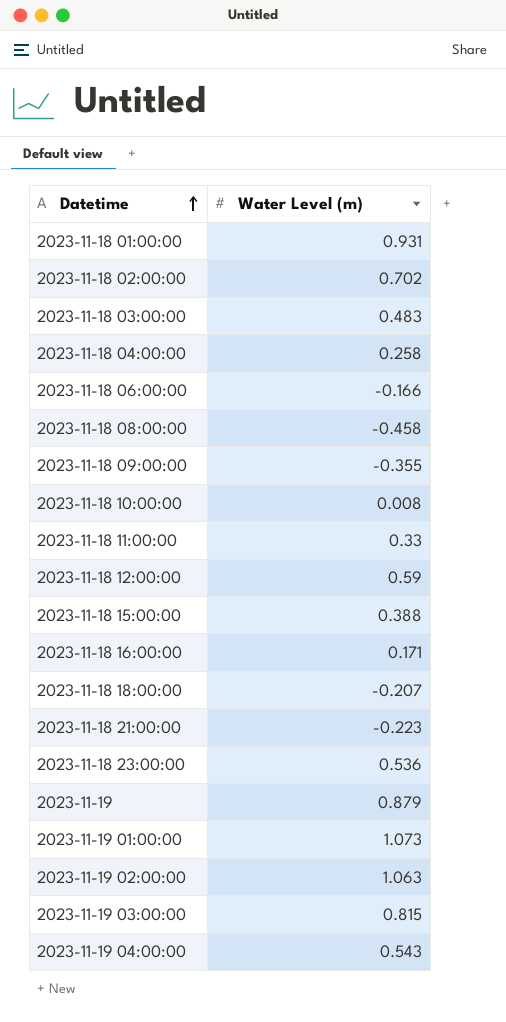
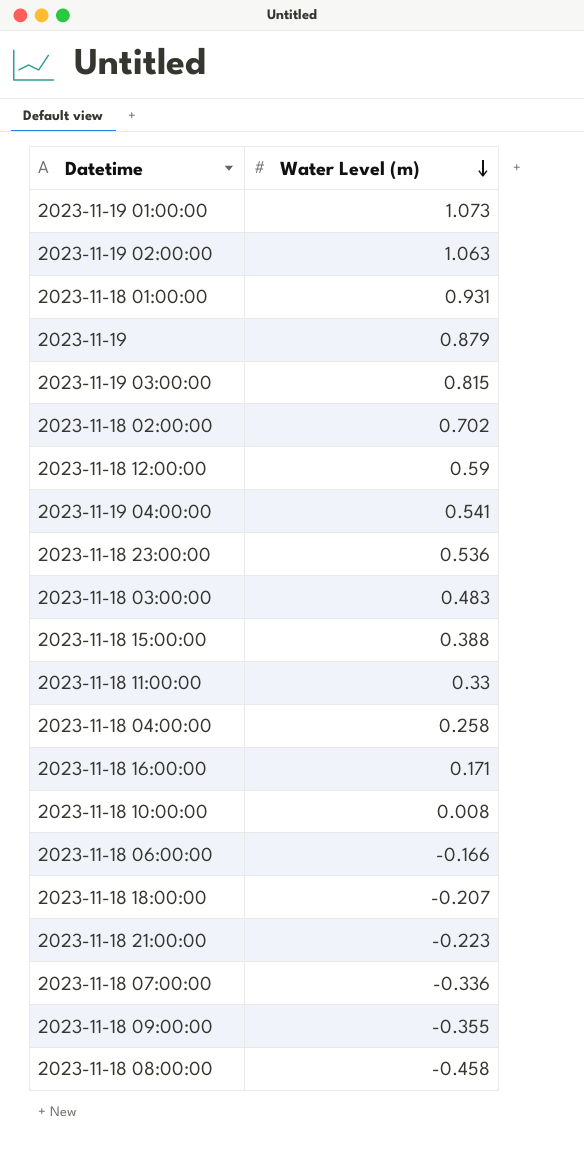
row order: Datetime ascending -> Water Level (m) descending
2023-11-19 04:00:00 | Water Level (m): 0.543 -> 0.541
row 2023-11-18 07:00:00: none -> -0.336

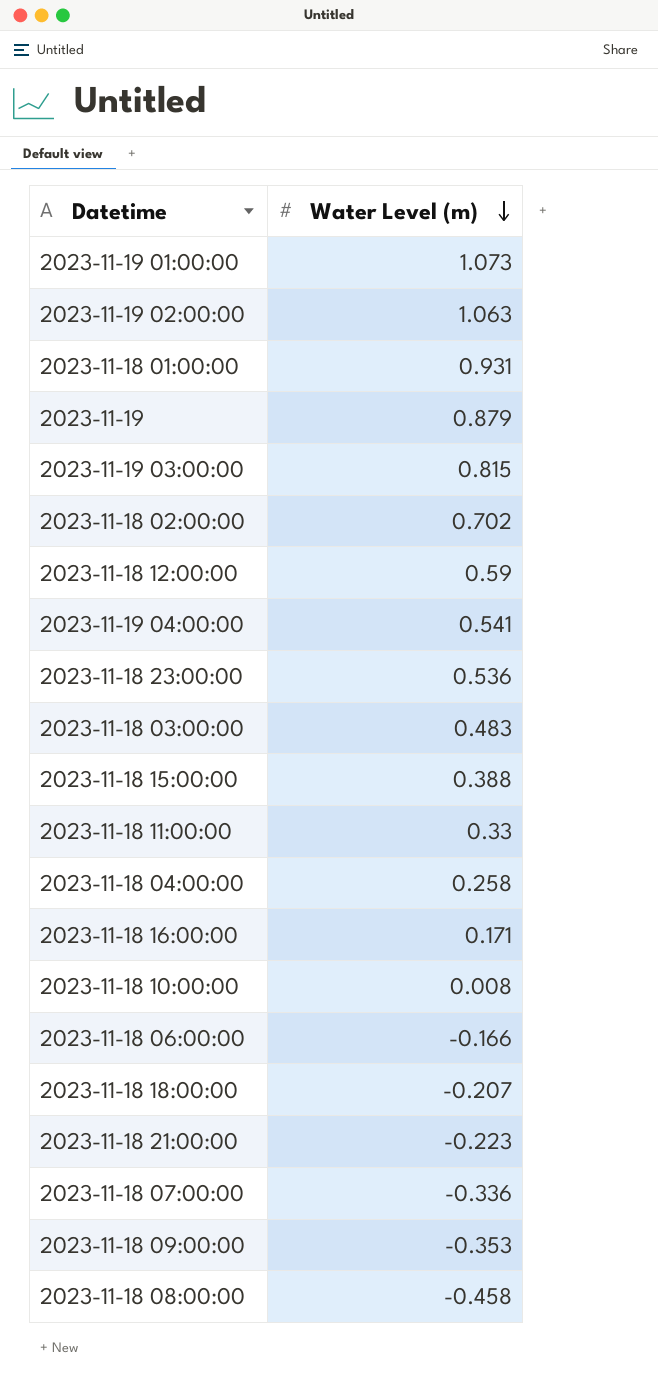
2023-11-18 09:00:00 | Water Level (m): -0.355 -> -0.353

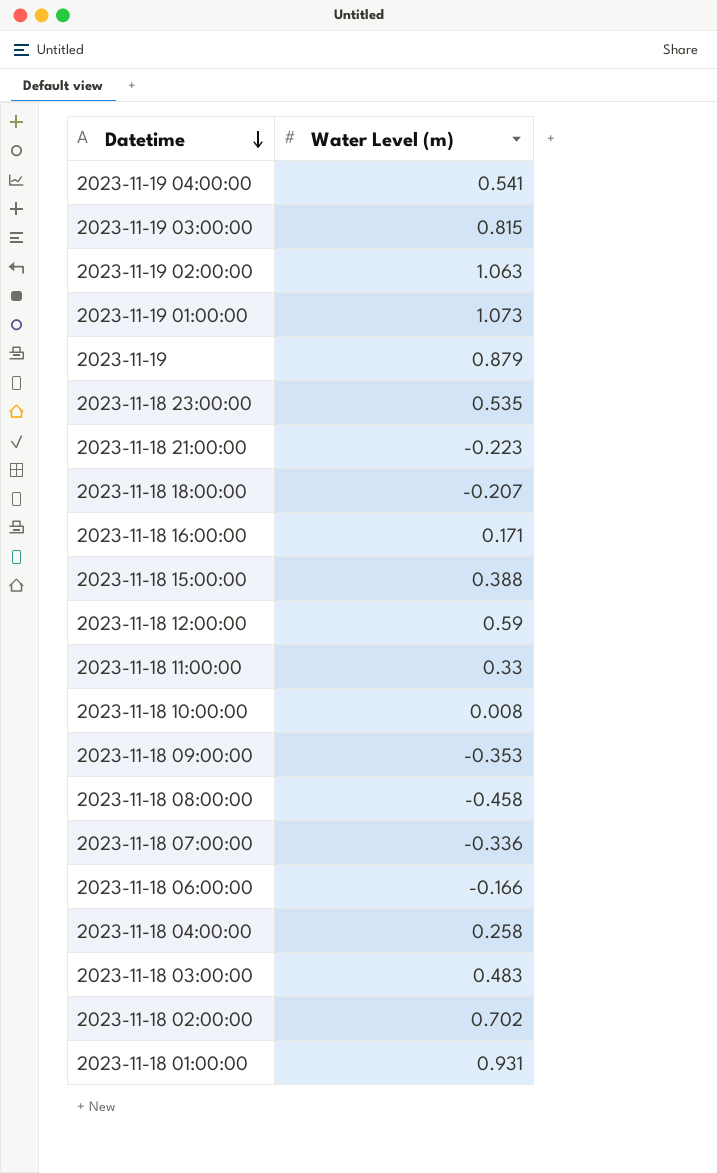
row order: Water Level (m) descending -> Datetime descending
2023-11-18 23:00:00 | Water Level (m): 0.536 -> 0.535

